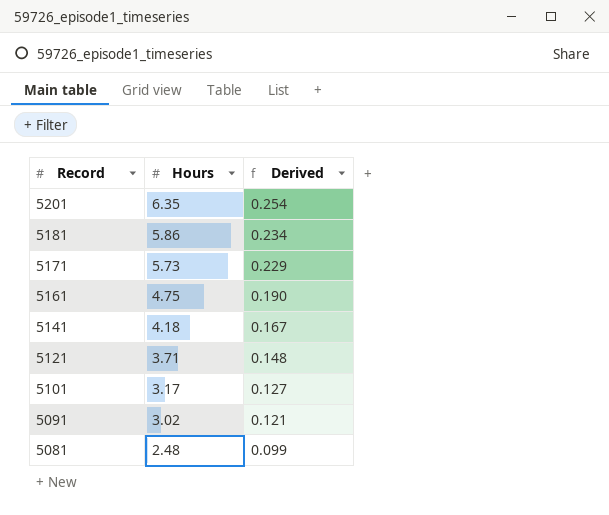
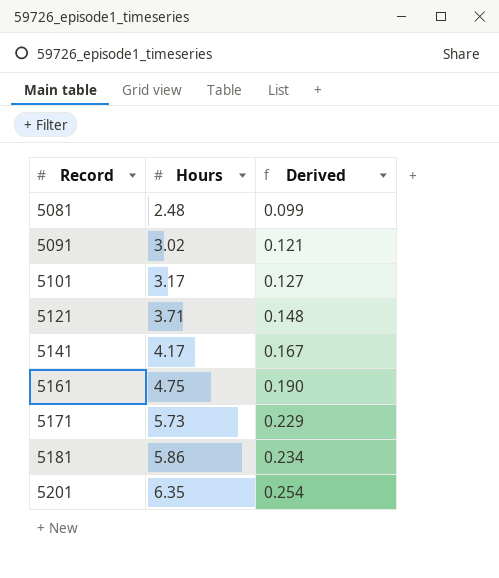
row order: Record descending -> Record ascending
5141 | Hours: 4.18 -> 4.17

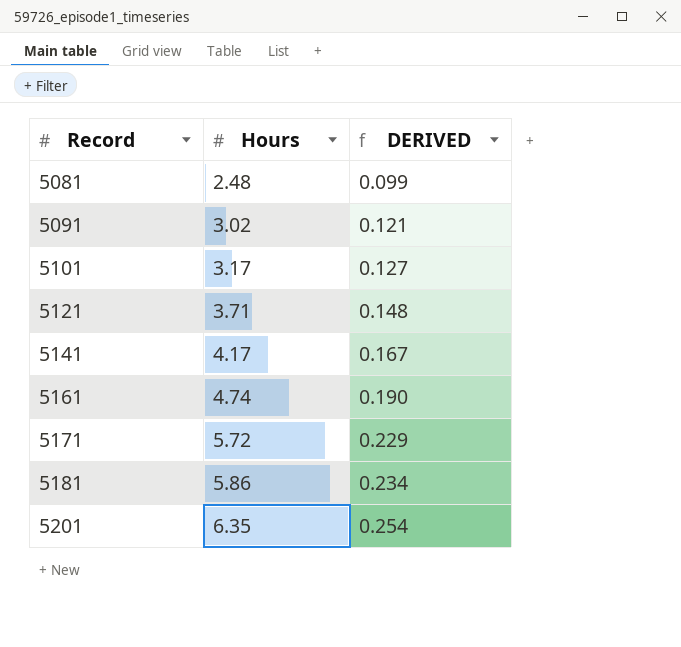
column name: Derived -> DERIVED
5161 | Hours: 4.75 -> 4.74
5171 | Hours: 5.73 -> 5.72

